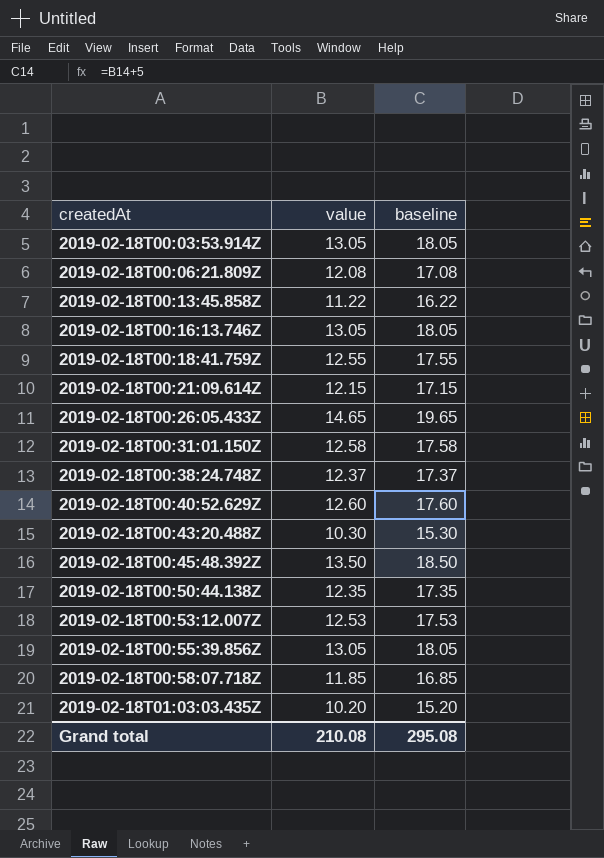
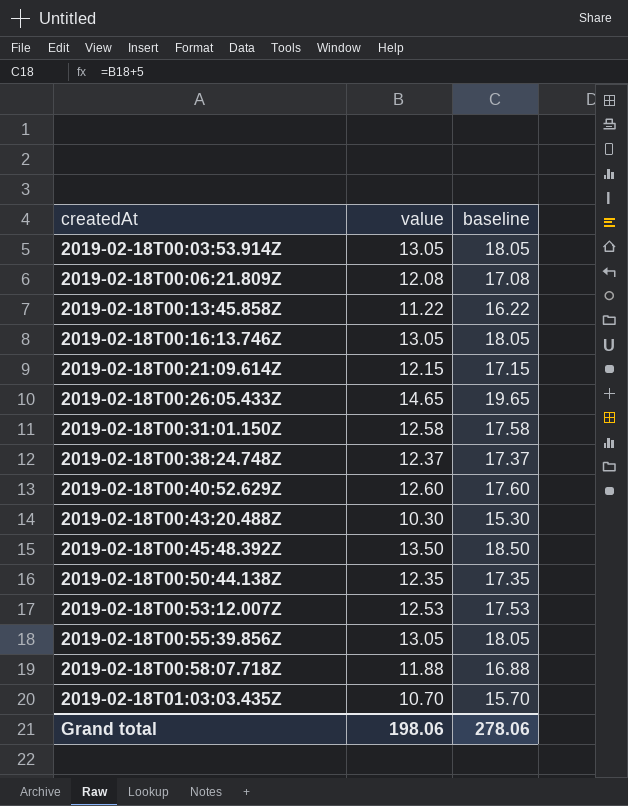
row 2019-02-18T00:18:41.759Z: 12.55 | 17.55 -> none
2019-02-18T00:58:07.718Z | value: 11.85 -> 11.88
2019-02-18T00:58:07.718Z | baseline: 16.85 -> 16.88
2019-02-18T01:03:03.435Z | value: 10.20 -> 10.70
2019-02-18T01:03:03.435Z | baseline: 15.20 -> 15.70
Grand total | value: 210.08 -> 198.06
Grand total | baseline: 295.08 -> 278.06

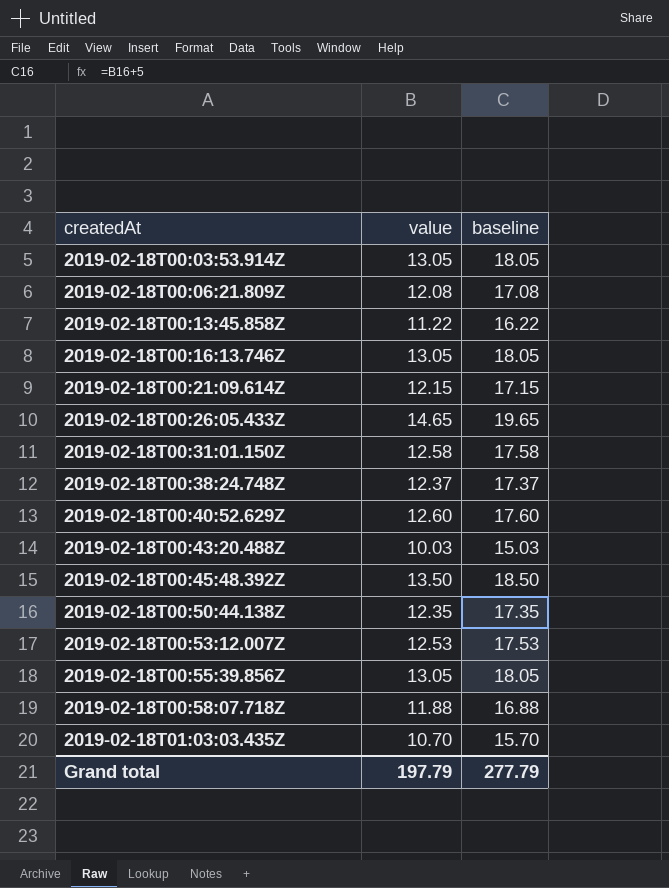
2019-02-18T00:43:20.488Z | value: 10.30 -> 10.03
2019-02-18T00:43:20.488Z | baseline: 15.30 -> 15.03
Grand total | value: 198.06 -> 197.79
Grand total | baseline: 278.06 -> 277.79

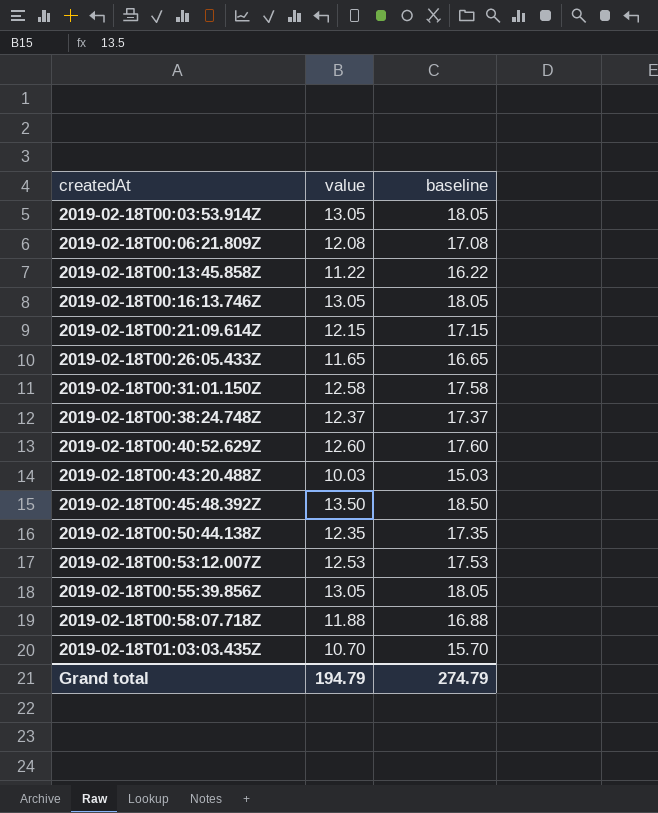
2019-02-18T00:26:05.433Z | value: 14.65 -> 11.65
2019-02-18T00:26:05.433Z | baseline: 19.65 -> 16.65
Grand total | value: 197.79 -> 194.79
Grand total | baseline: 277.79 -> 274.79

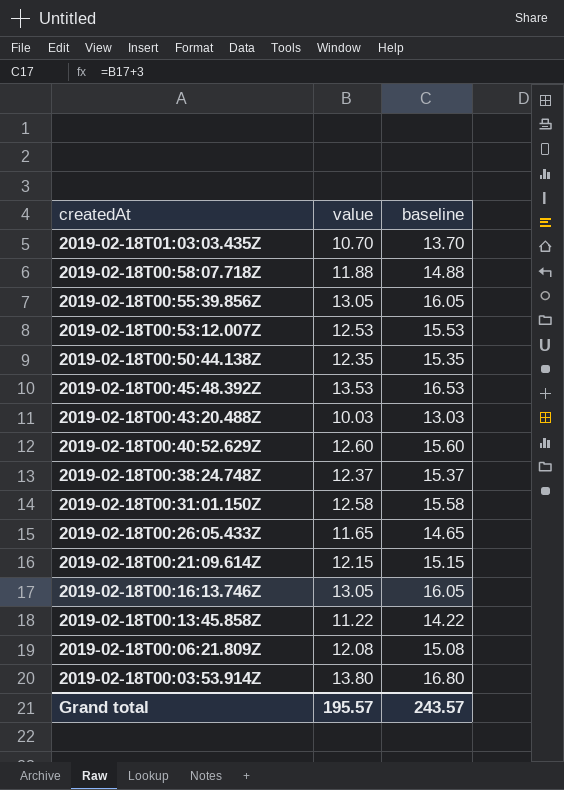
row order: createdAt ascending -> createdAt descending
column baseline | formula: [value] + 5 -> [value] + 3
2019-02-18T00:45:48.392Z | value: 13.50 -> 13.53
2019-02-18T00:03:53.914Z | value: 13.05 -> 13.80
Grand total | value: 194.79 -> 195.57
Grand total | baseline: 274.79 -> 243.57

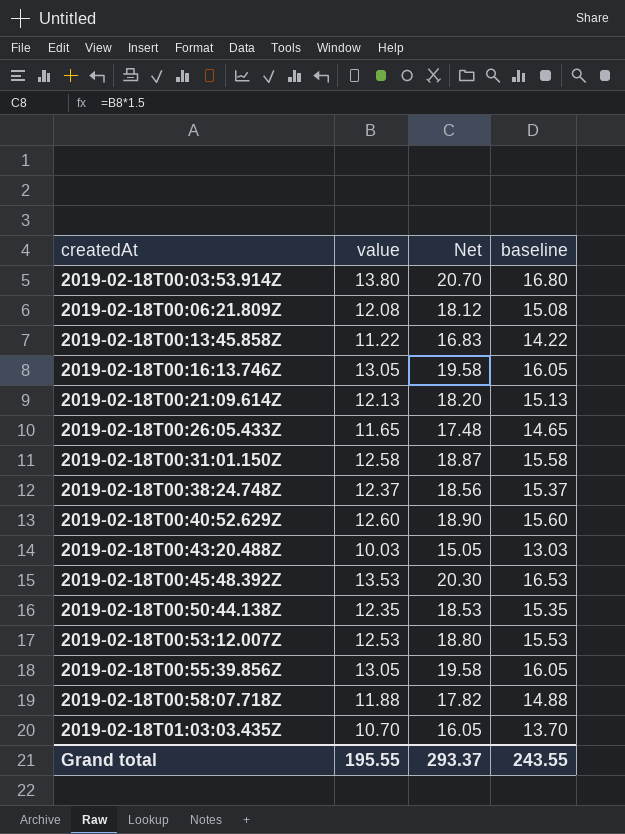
row order: createdAt descending -> createdAt ascending
column Net | formula: none -> [value] * 1.5
2019-02-18T00:21:09.614Z | value: 12.15 -> 12.13
2019-02-18T00:21:09.614Z | baseline: 15.15 -> 15.13
Grand total | value: 195.57 -> 195.55
Grand total | baseline: 243.57 -> 243.55

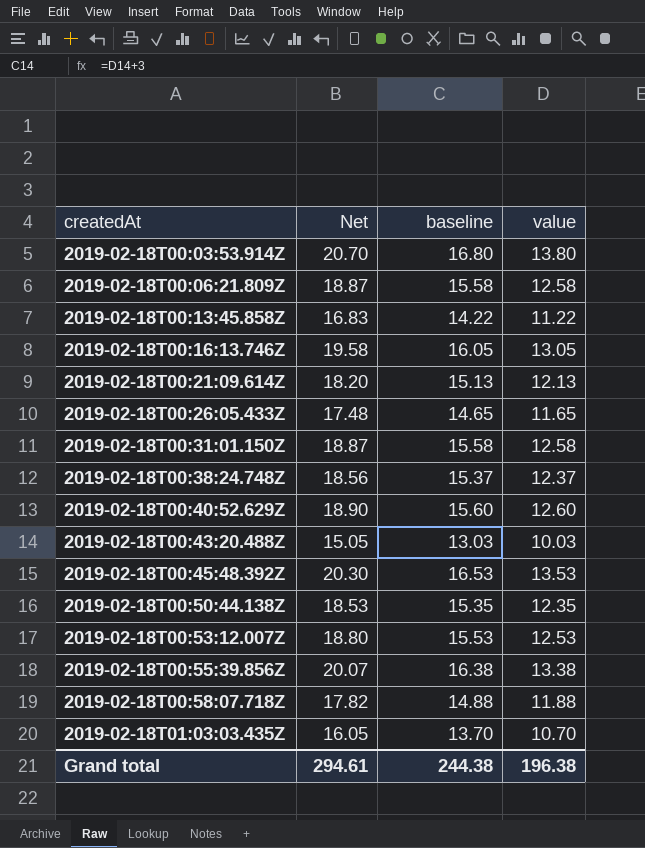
column value | position: 2 -> 4
2019-02-18T00:06:21.809Z | Net: 18.12 -> 18.87
2019-02-18T00:06:21.809Z | baseline: 15.08 -> 15.58
2019-02-18T00:06:21.809Z | value: 12.08 -> 12.58
2019-02-18T00:55:39.856Z | Net: 19.58 -> 20.07
2019-02-18T00:55:39.856Z | baseline: 16.05 -> 16.38
2019-02-18T00:55:39.856Z | value: 13.05 -> 13.38
Grand total | Net: 293.37 -> 294.61
Grand total | baseline: 243.55 -> 244.38
Grand total | value: 195.55 -> 196.38

